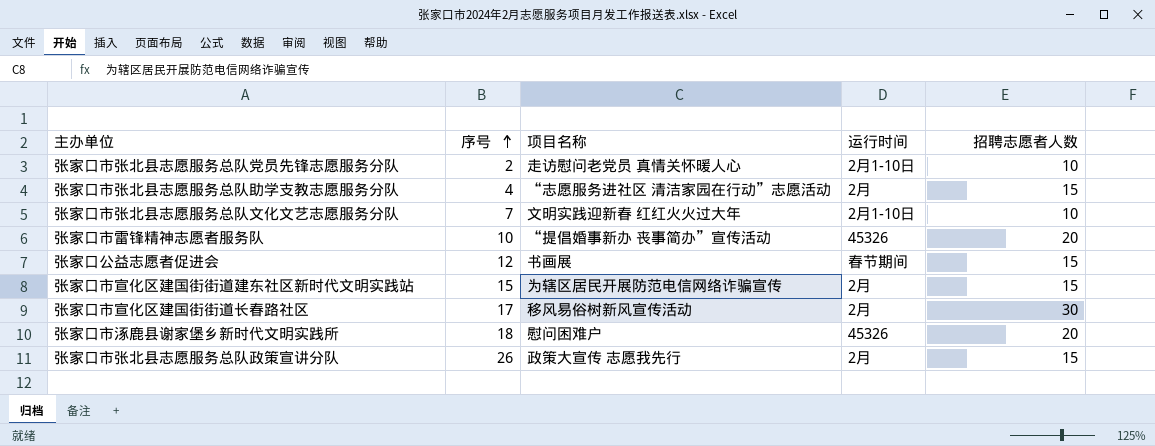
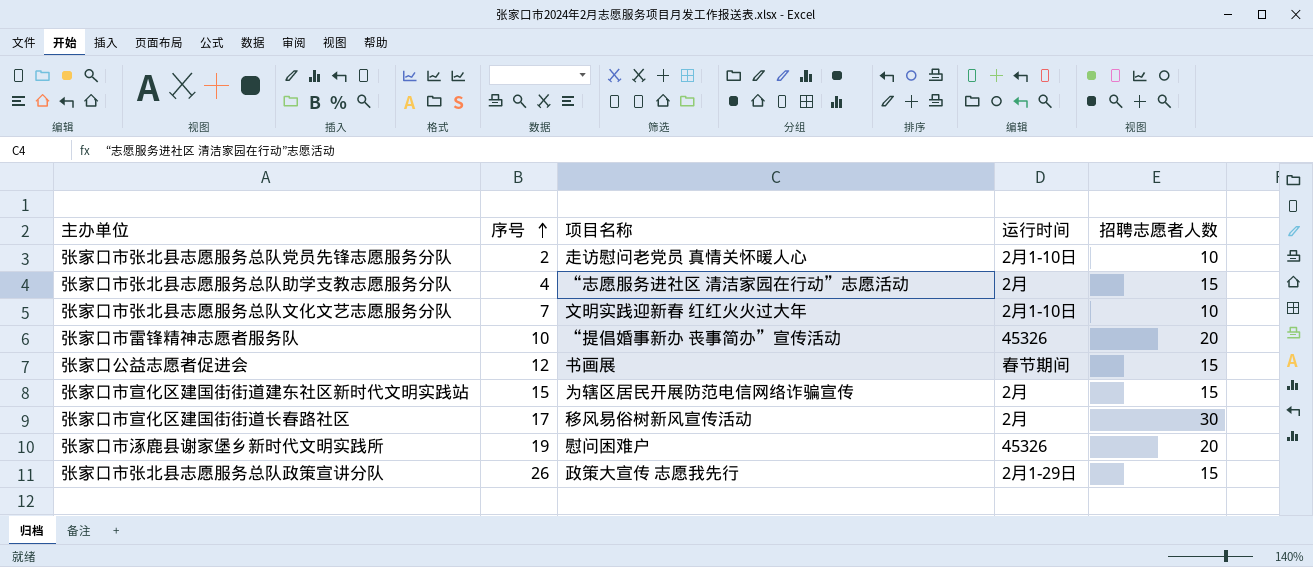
张家口市涿鹿县谢家堡乡新时代文明实践所 | 序号: 18 -> 19
张家口市张北县志愿服务总队政策宣讲分队 | 运行时间: 2月 -> 2月1-29日

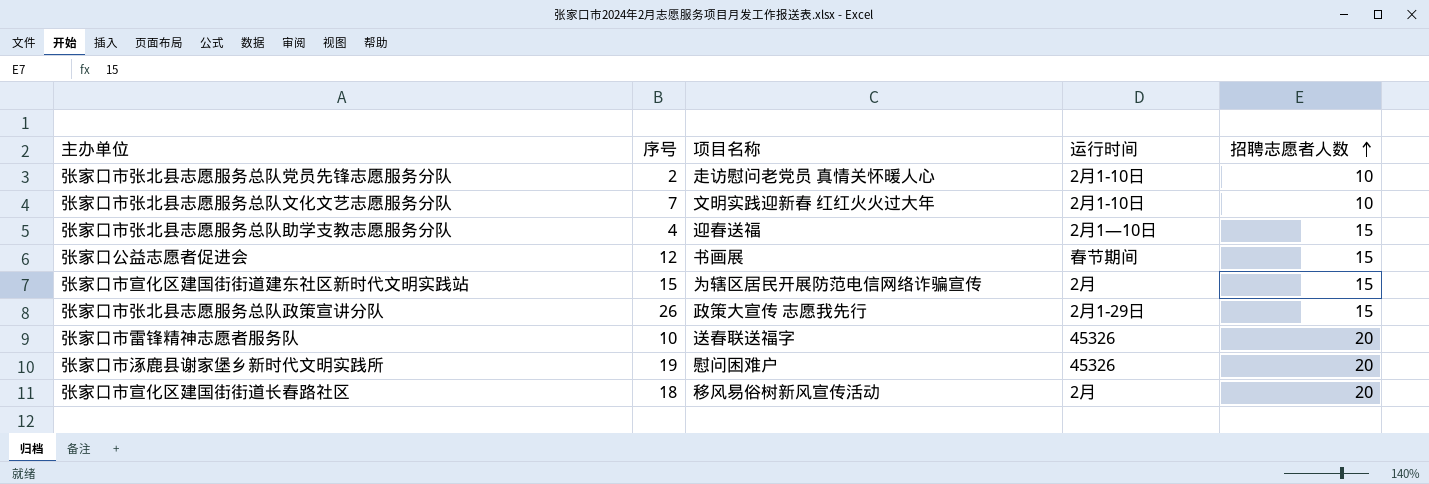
row order: 序号 ascending -> 招聘志愿者人数 ascending
张家口市张北县志愿服务总队助学支教志愿服务分队 | 项目名称: “志愿服务进社区 清洁家园在行动”志愿活动 -> 迎春送福
张家口市张北县志愿服务总队助学支教志愿服务分队 | 运行时间: 2月 -> 2月1—10日
张家口市雷锋精神志愿者服务队 | 项目名称: “提倡婚事新办 丧事简办”宣传活动 -> 送春联送福字
张家口市宣化区建国街街道长春路社区 | 序号: 17 -> 18
张家口市宣化区建国街街道长春路社区 | 招聘志愿者人数: 30 -> 20

